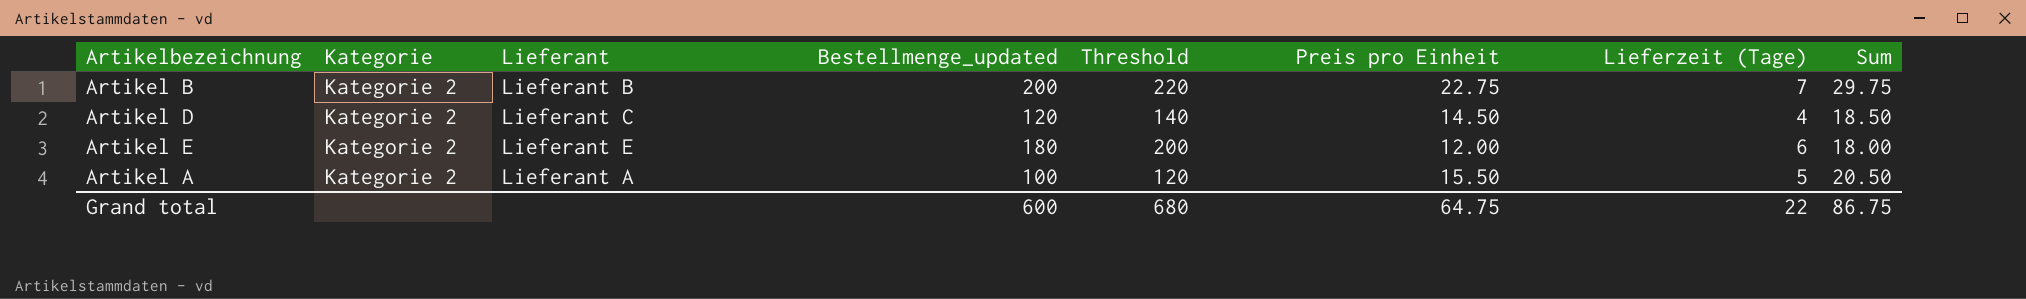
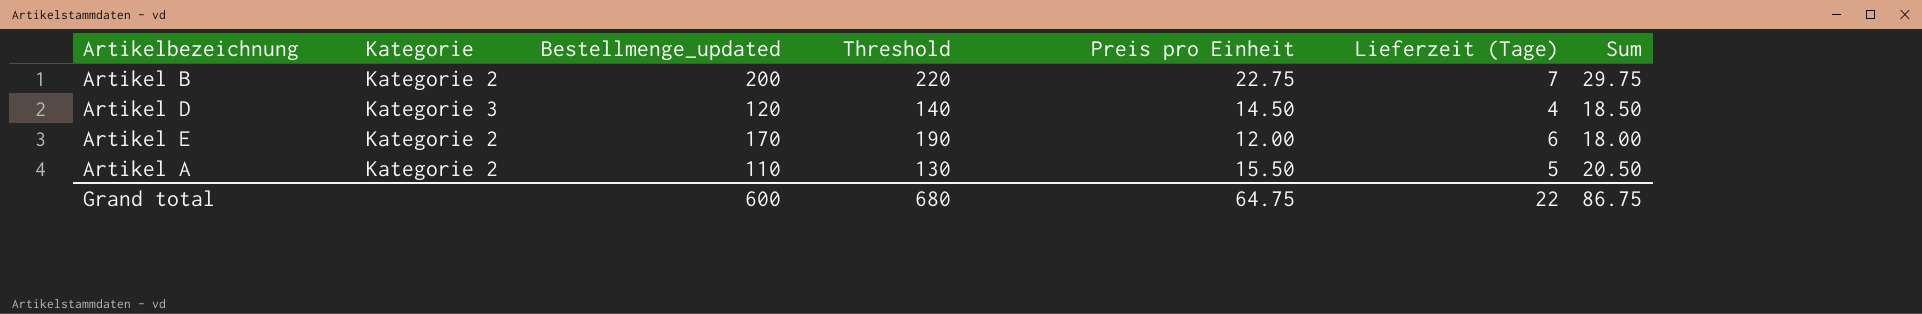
column Lieferant | position: 3 -> none
Artikel D | Kategorie: Kategorie 2 -> Kategorie 3
Artikel E | Bestellmenge_updated: 180 -> 170
Artikel E | Threshold: 200 -> 190
Artikel A | Bestellmenge_updated: 100 -> 110
Artikel A | Threshold: 120 -> 130

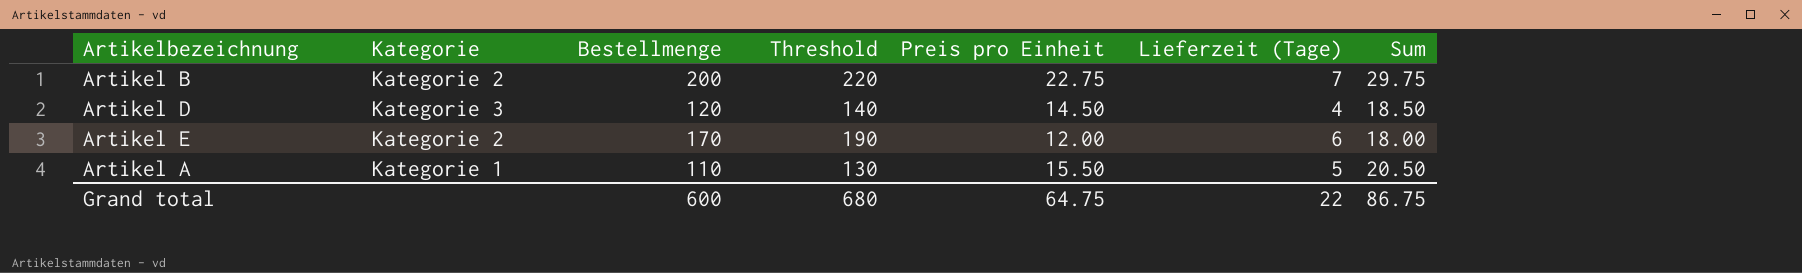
column name: Bestellmenge_updated -> Bestellmenge
Artikel A | Kategorie: Kategorie 2 -> Kategorie 1

